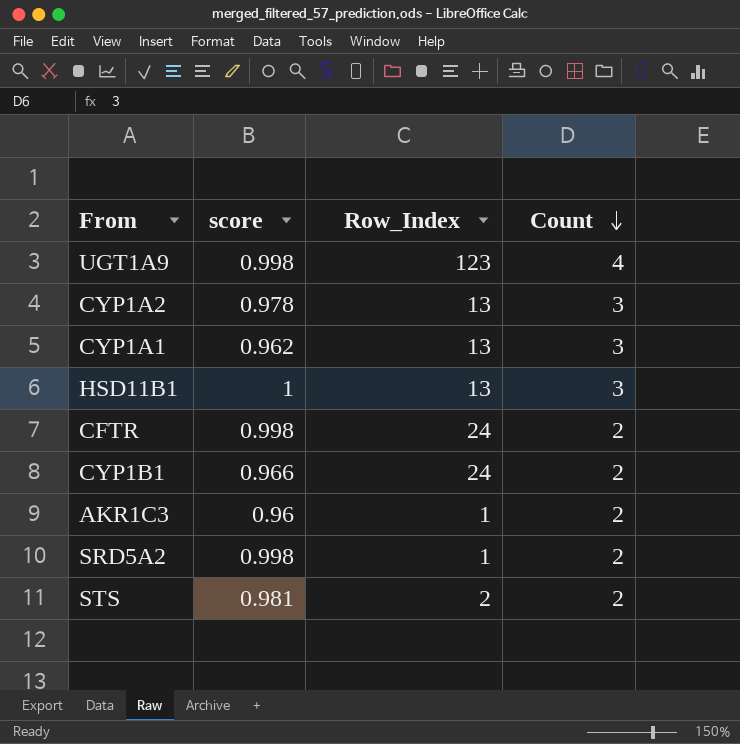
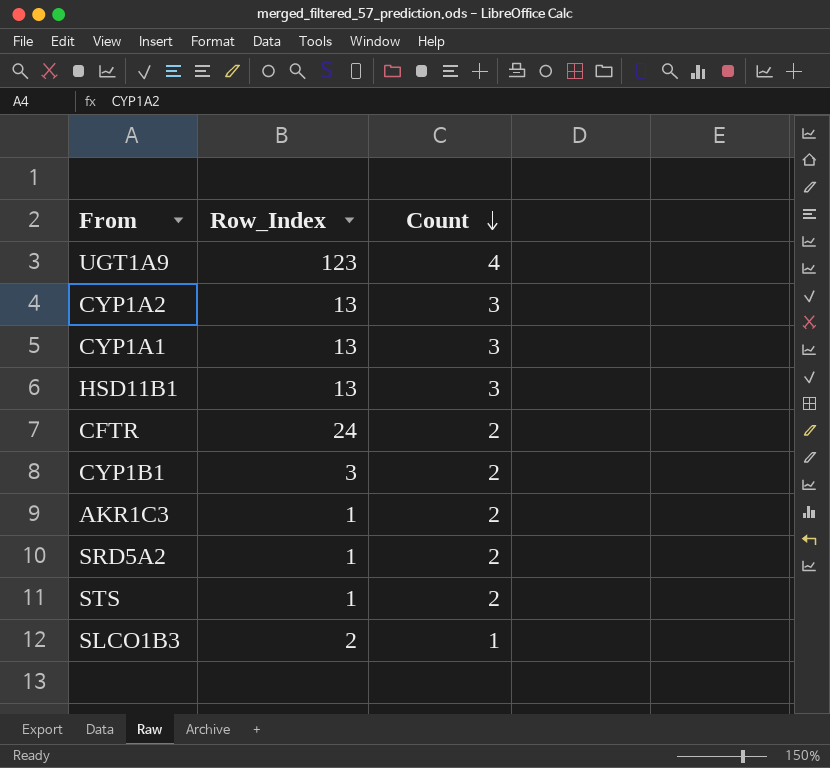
column score | position: 2 -> none
CYP1B1 | Row_Index: 24 -> 3
STS | Row_Index: 2 -> 1
row SLCO1B3: none -> 2 | 1

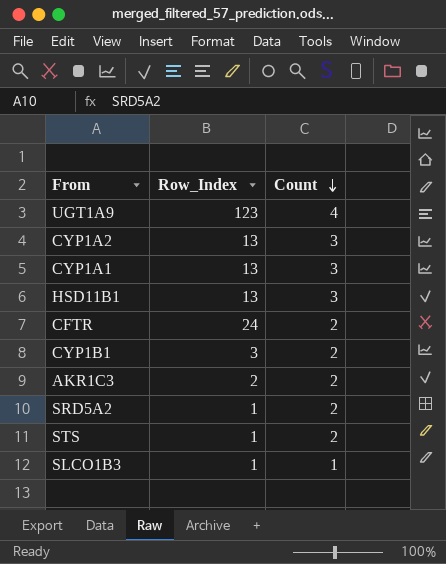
AKR1C3 | Row_Index: 1 -> 2
SLCO1B3 | Row_Index: 2 -> 1

